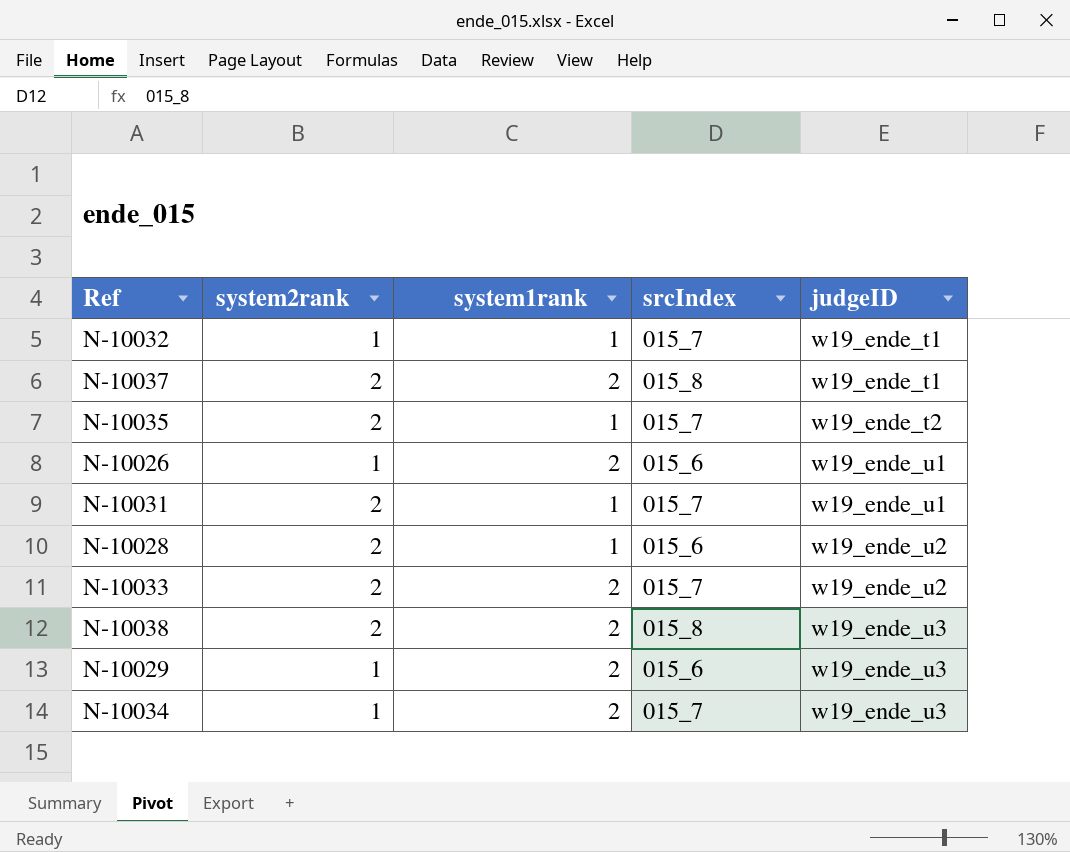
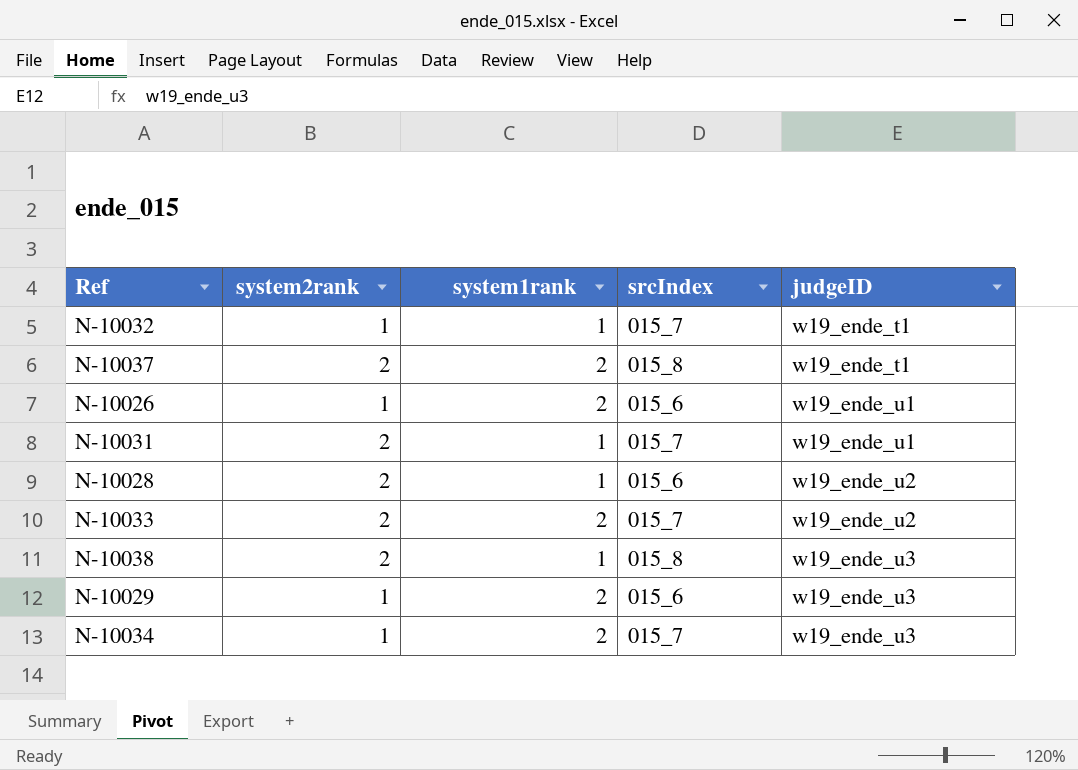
row N-10035: 2 | 1 | 015_7 | w19_ende_t2 -> none
N-10038 | system1rank: 2 -> 1

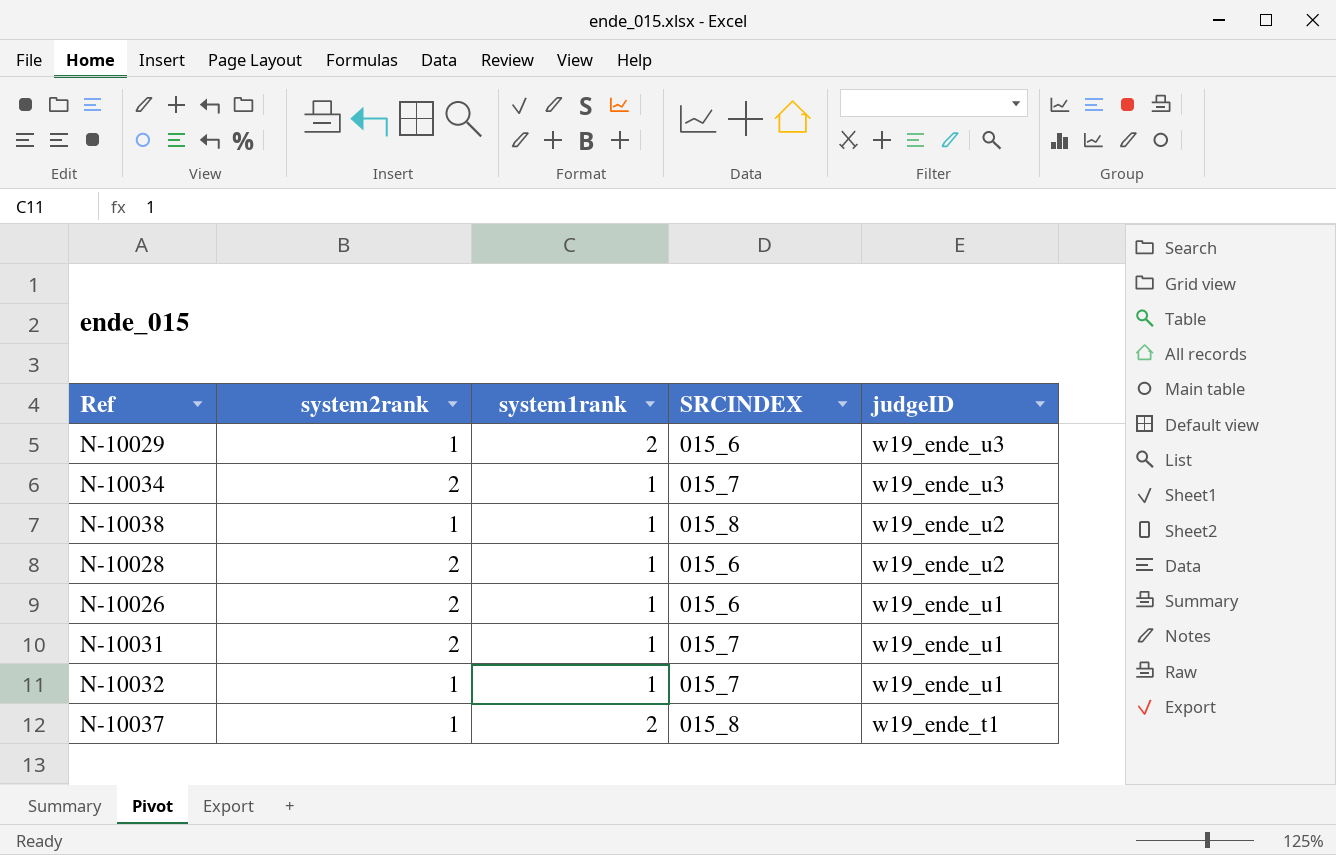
row order: judgeID ascending -> judgeID descending
column name: srcIndex -> SRCINDEX
row N-10033: 2 | 2 | 015_7 | w19_ende_u2 -> none
N-10034 | system2rank: 1 -> 2
N-10034 | system1rank: 2 -> 1
N-10038 | system2rank: 2 -> 1
N-10038 | judgeID: w19_ende_u3 -> w19_ende_u2
N-10026 | system2rank: 1 -> 2
N-10026 | system1rank: 2 -> 1
N-10032 | judgeID: w19_ende_t1 -> w19_ende_u1
N-10037 | system2rank: 2 -> 1

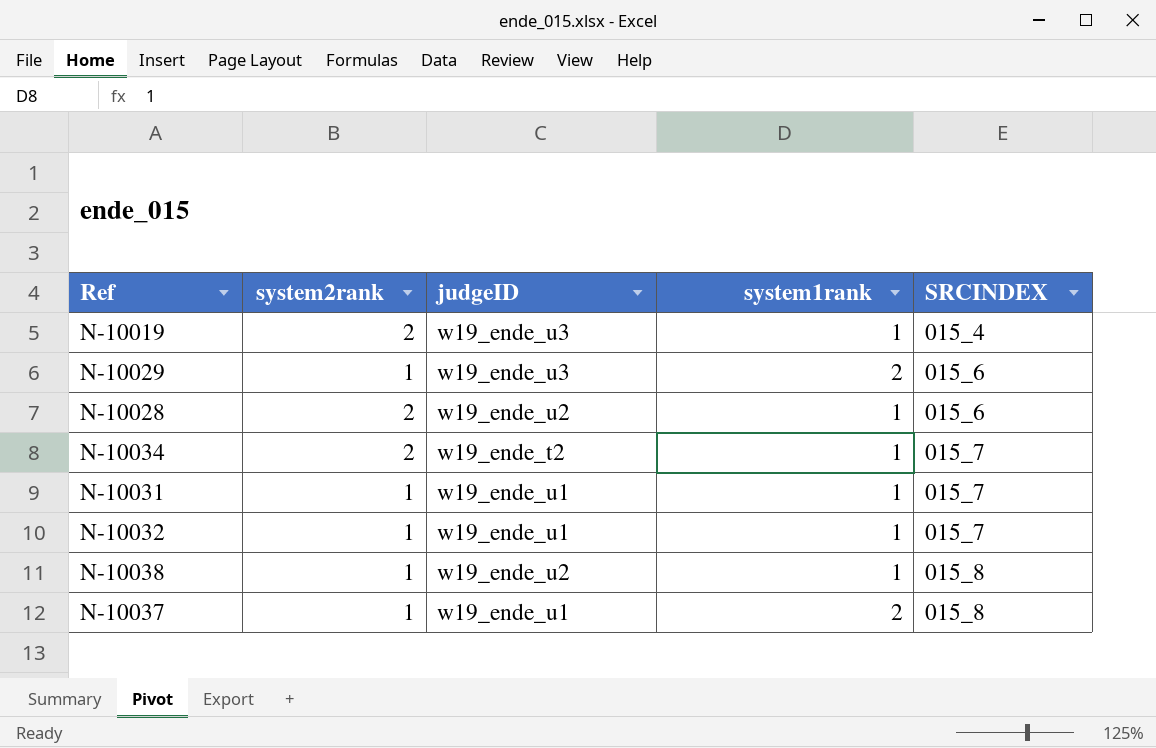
row order: judgeID descending -> SRCINDEX ascending
column judgeID | position: 5 -> 3
row N-10026: 2 | 1 | 015_6 | w19_ende_u1 -> none
row N-10019: none -> 2 | w19_ende_u3 | 1 | 015_4
N-10034 | judgeID: w19_ende_u3 -> w19_ende_t2
N-10031 | system2rank: 2 -> 1
N-10037 | judgeID: w19_ende_t1 -> w19_ende_u1

